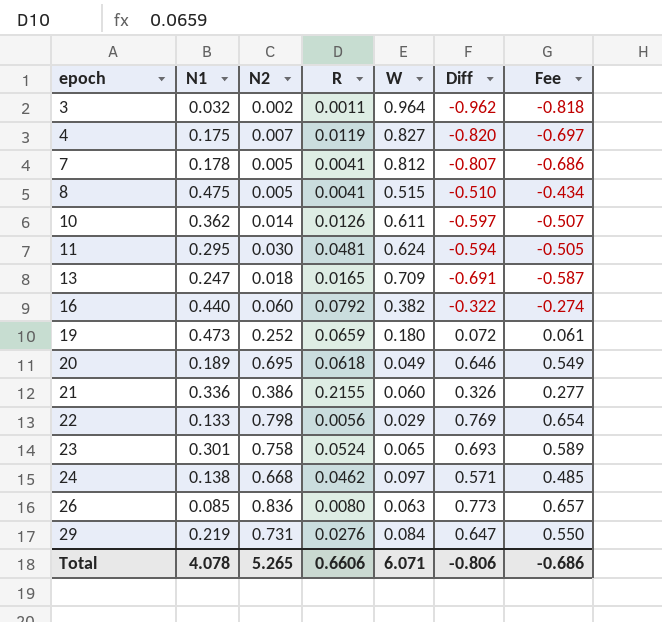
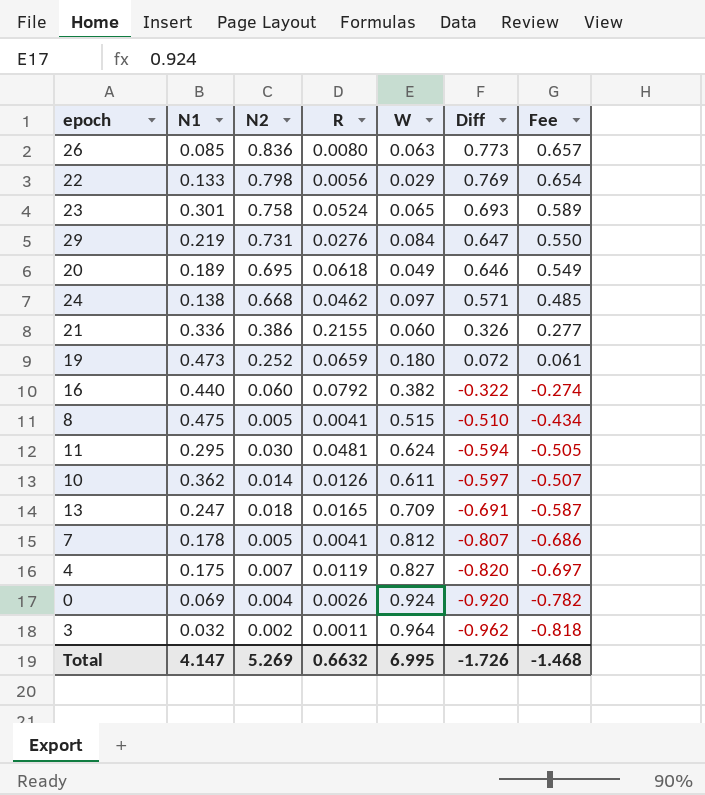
row order: epoch ascending -> Diff descending
row 0: none -> 0.069 | 0.004 | 0.0026 | 0.924 | -0.920 | -0.782
Total | N1: 4.078 -> 4.147
Total | N2: 5.265 -> 5.269
Total | R: 0.6606 -> 0.6632
Total | W: 6.071 -> 6.995
Total | Diff: -0.806 -> -1.726
Total | Fee: -0.686 -> -1.468

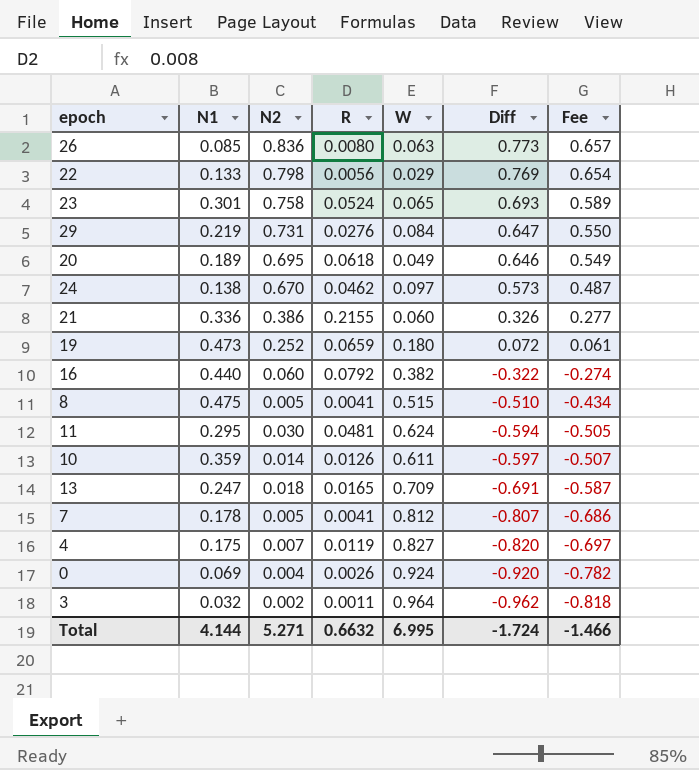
24 | N2: 0.668 -> 0.670
24 | Diff: 0.571 -> 0.573
24 | Fee: 0.485 -> 0.487
10 | N1: 0.362 -> 0.359
Total | N1: 4.147 -> 4.144
Total | N2: 5.269 -> 5.271
Total | Diff: -1.726 -> -1.724
Total | Fee: -1.468 -> -1.466

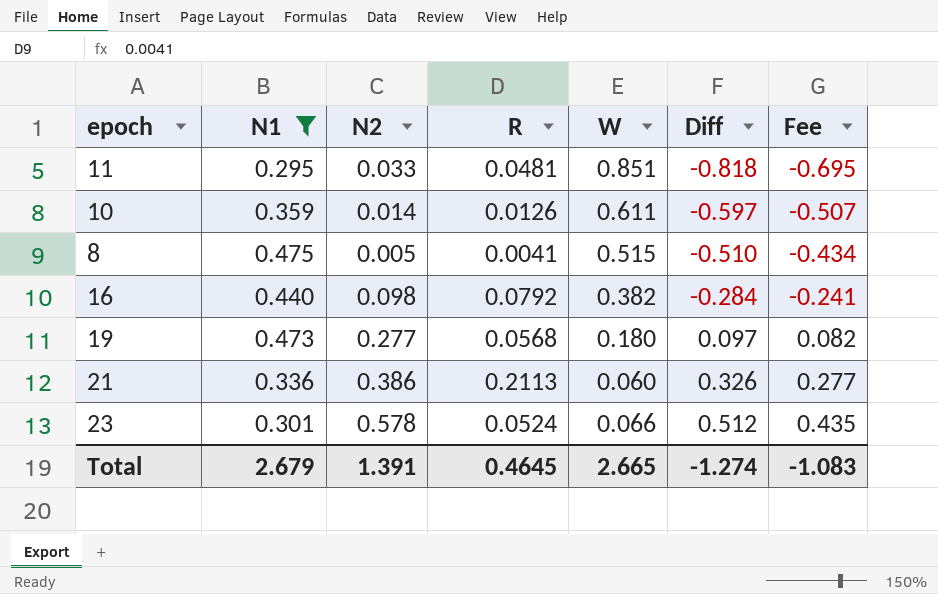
filter: none -> N1 >= 0.295
row order: Diff descending -> Diff ascending
11 | N2: 0.030 -> 0.033
11 | W: 0.624 -> 0.851
11 | Diff: -0.594 -> -0.818
11 | Fee: -0.505 -> -0.695
16 | N2: 0.060 -> 0.098
16 | Diff: -0.322 -> -0.284
16 | Fee: -0.274 -> -0.241
19 | N2: 0.252 -> 0.277
19 | R: 0.0659 -> 0.0568
19 | Diff: 0.072 -> 0.097
19 | Fee: 0.061 -> 0.082
21 | R: 0.2155 -> 0.2113
23 | N2: 0.758 -> 0.578
23 | W: 0.065 -> 0.066
23 | Diff: 0.693 -> 0.512
23 | Fee: 0.589 -> 0.435
Total | N1: 4.144 -> 2.679
Total | N2: 5.271 -> 1.391
Total | R: 0.6632 -> 0.4645
Total | W: 6.995 -> 2.665
Total | Diff: -1.724 -> -1.274
Total | Fee: -1.466 -> -1.083

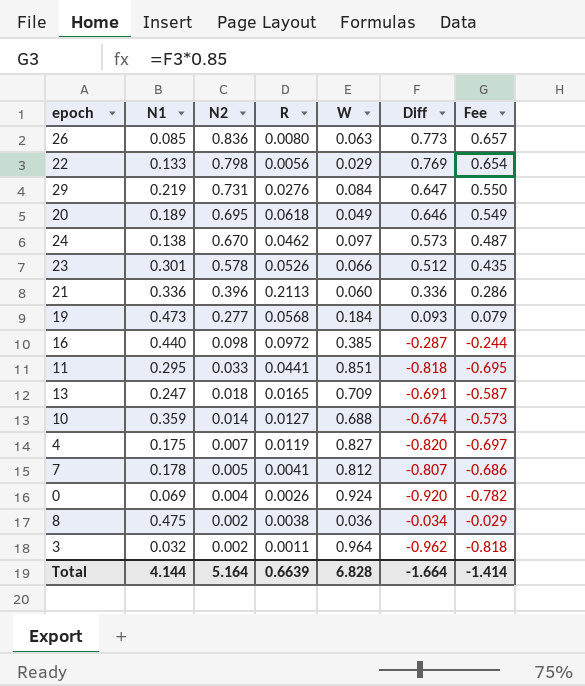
filter: N1 >= 0.295 -> none
row order: Diff ascending -> N2 descending
23 | R: 0.0524 -> 0.0526
21 | N2: 0.386 -> 0.396
21 | Diff: 0.326 -> 0.336
21 | Fee: 0.277 -> 0.286
19 | W: 0.180 -> 0.184
19 | Diff: 0.097 -> 0.093
19 | Fee: 0.082 -> 0.079
16 | R: 0.0792 -> 0.0972
16 | W: 0.382 -> 0.385
16 | Diff: -0.284 -> -0.287
16 | Fee: -0.241 -> -0.244
11 | R: 0.0481 -> 0.0441
10 | R: 0.0126 -> 0.0127
10 | W: 0.611 -> 0.688
10 | Diff: -0.597 -> -0.674
10 | Fee: -0.507 -> -0.573
8 | N2: 0.005 -> 0.002
8 | R: 0.0041 -> 0.0038
8 | W: 0.515 -> 0.036
8 | Diff: -0.510 -> -0.034
8 | Fee: -0.434 -> -0.029
Total | N1: 2.679 -> 4.144
Total | N2: 1.391 -> 5.164
Total | R: 0.4645 -> 0.6639
Total | W: 2.665 -> 6.828
Total | Diff: -1.274 -> -1.664
Total | Fee: -1.083 -> -1.414

